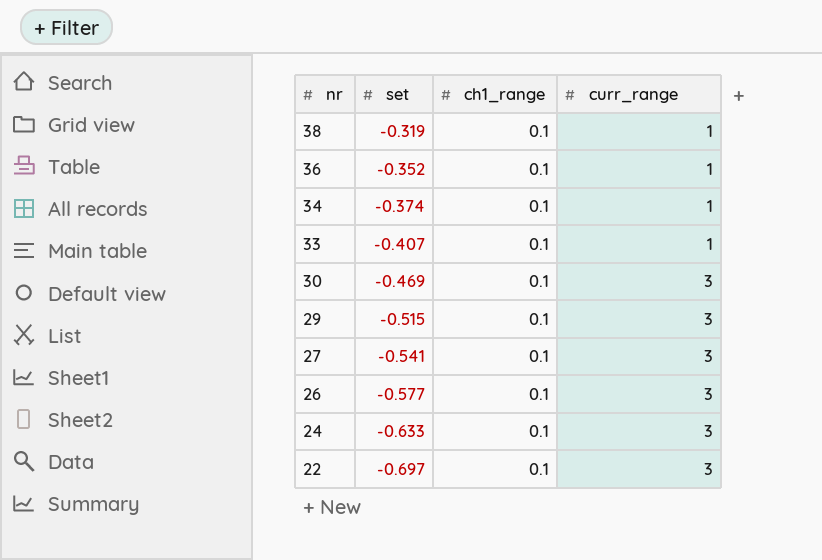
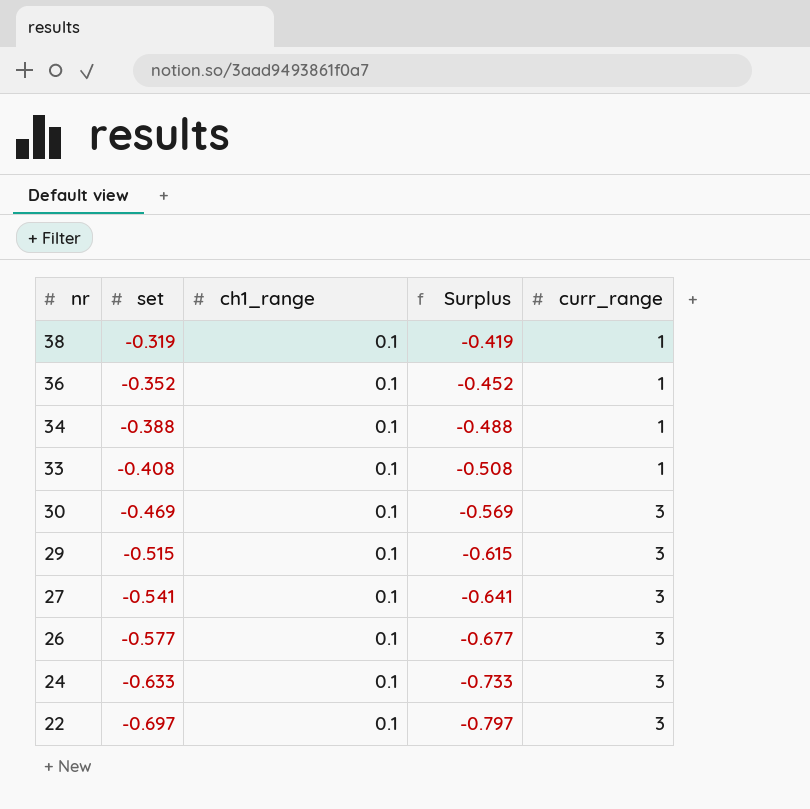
column Surplus | formula: none -> [set] - [ch1_range]
34 | set: -0.374 -> -0.388
33 | set: -0.407 -> -0.408

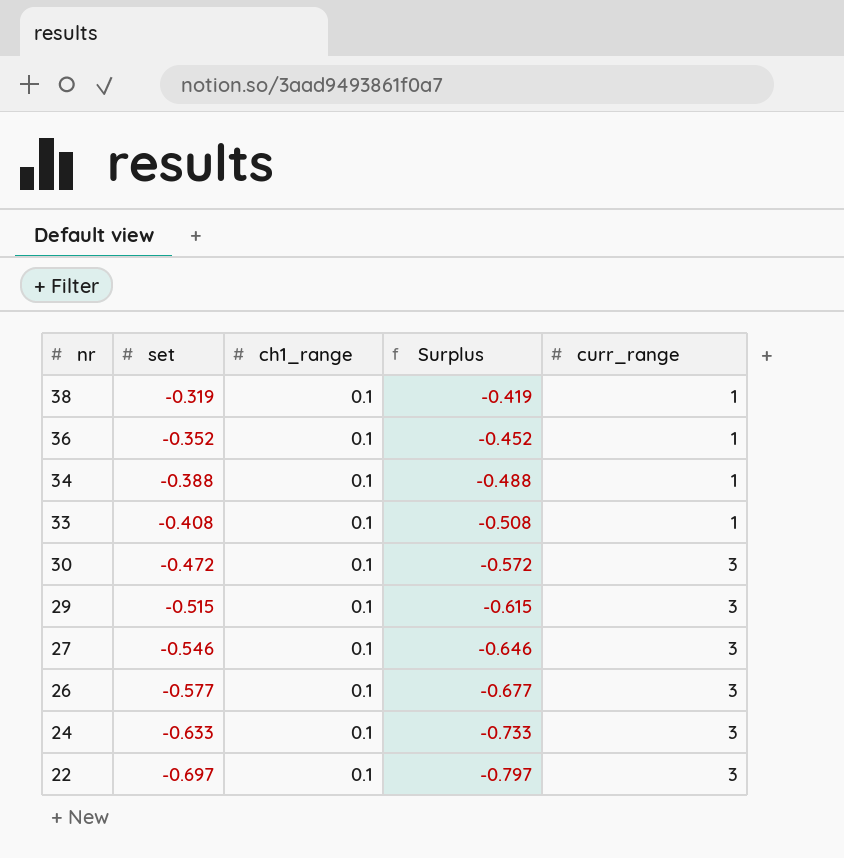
30 | set: -0.469 -> -0.472
30 | Surplus: -0.569 -> -0.572
27 | set: -0.541 -> -0.546
27 | Surplus: -0.641 -> -0.646

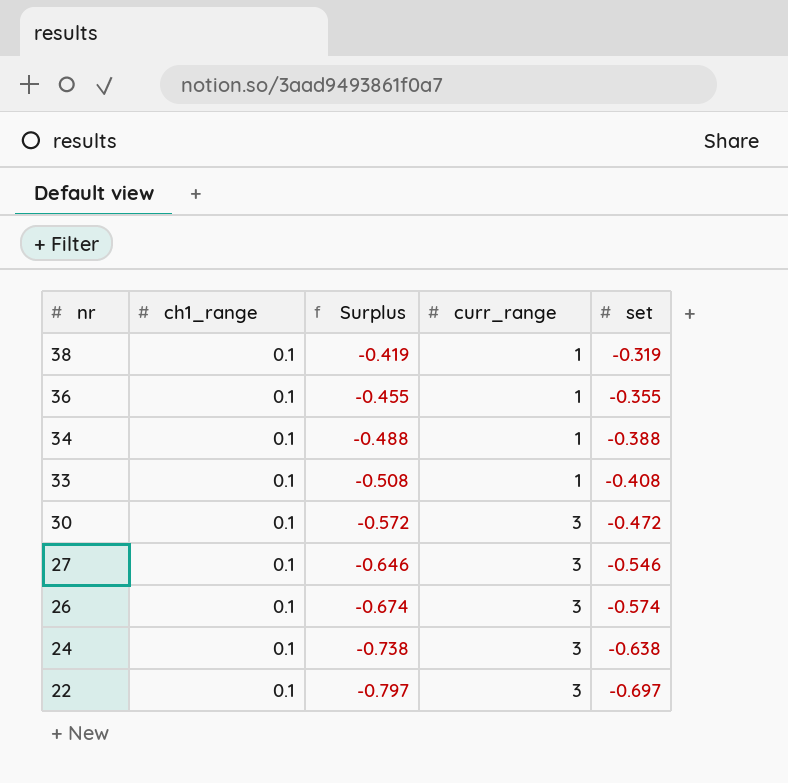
column set | position: 2 -> 5
row 29: -0.515 | 0.1 | -0.615 | 3 -> none
36 | Surplus: -0.452 -> -0.455
36 | set: -0.352 -> -0.355
26 | Surplus: -0.677 -> -0.674
26 | set: -0.577 -> -0.574
24 | Surplus: -0.733 -> -0.738
24 | set: -0.633 -> -0.638

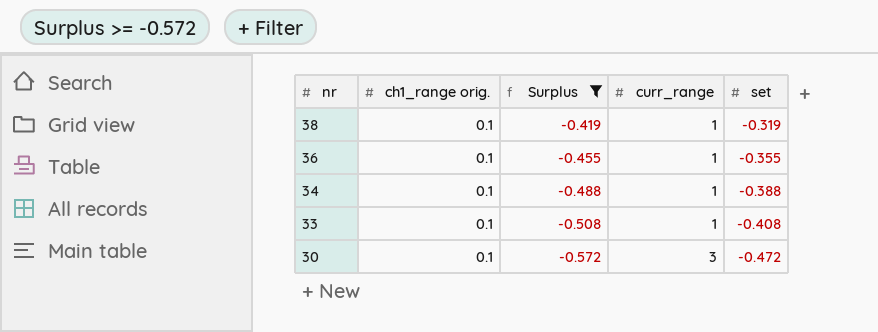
filter: none -> Surplus >= -0.572
column name: ch1_range -> ch1_range orig.

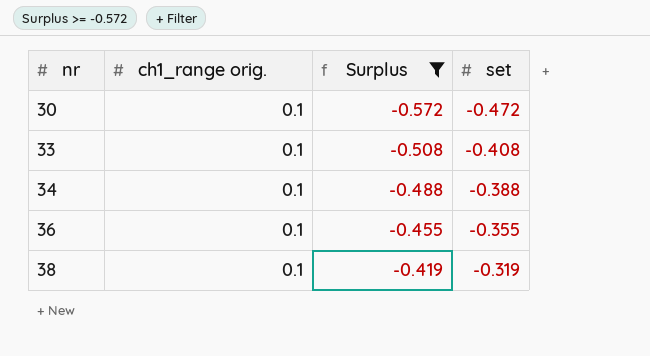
row order: nr descending -> nr ascending
column curr_range | position: 4 -> none

